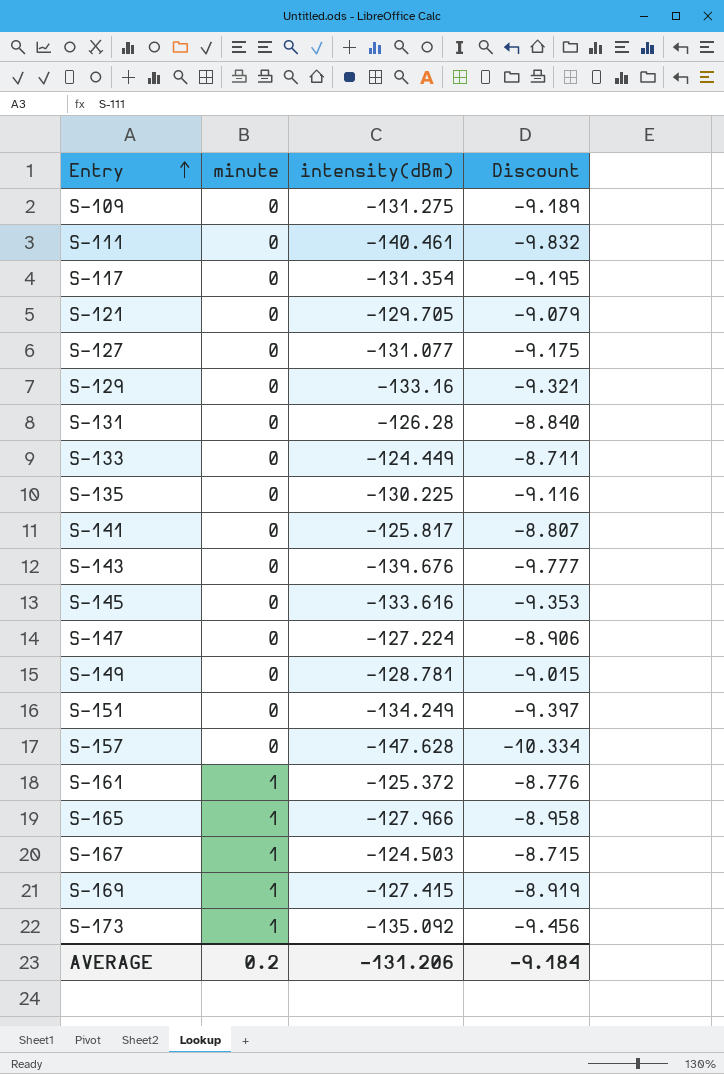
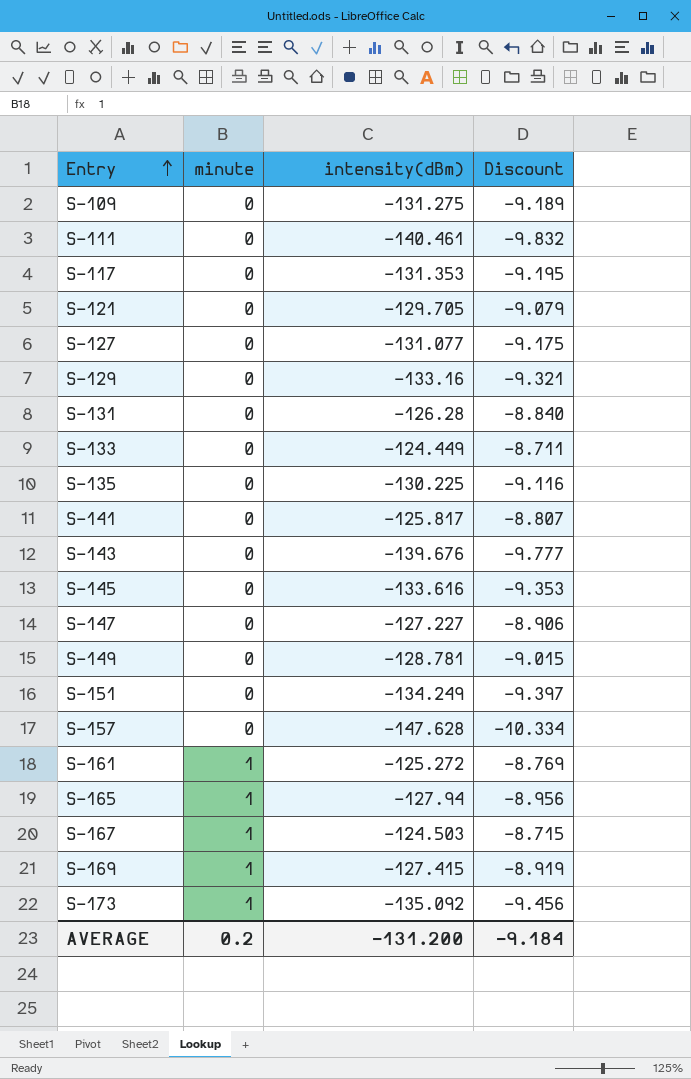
S-117 | intensity(dBm): -131.354 -> -131.353
S-147 | intensity(dBm): -127.224 -> -127.227
S-161 | intensity(dBm): -125.372 -> -125.272
S-161 | Discount: -8.776 -> -8.769
S-165 | intensity(dBm): -127.966 -> -127.94
S-165 | Discount: -8.958 -> -8.956
AVERAGE | intensity(dBm): -131.206 -> -131.200

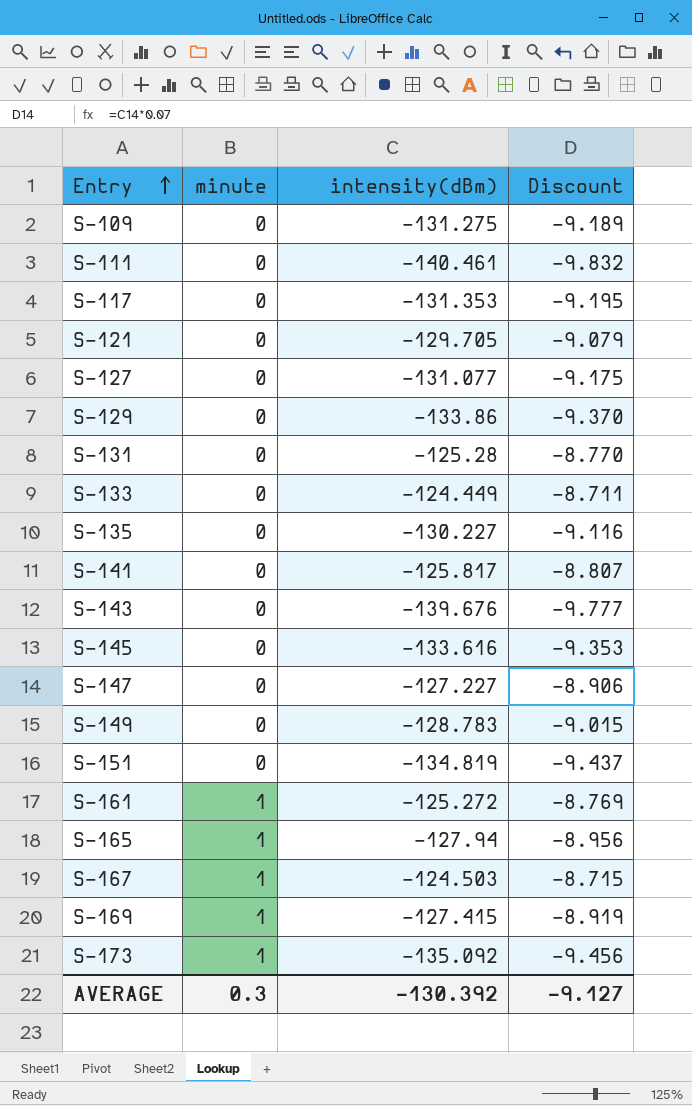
row S-157: 0 | -147.628 | -10.334 -> none
S-129 | intensity(dBm): -133.16 -> -133.86
S-129 | Discount: -9.321 -> -9.370
S-131 | intensity(dBm): -126.28 -> -125.28
S-131 | Discount: -8.840 -> -8.770
S-135 | intensity(dBm): -130.225 -> -130.227
S-149 | intensity(dBm): -128.781 -> -128.783
S-151 | intensity(dBm): -134.249 -> -134.819
S-151 | Discount: -9.397 -> -9.437
AVERAGE | minute: 0.2 -> 0.3
AVERAGE | intensity(dBm): -131.200 -> -130.392
AVERAGE | Discount: -9.184 -> -9.127

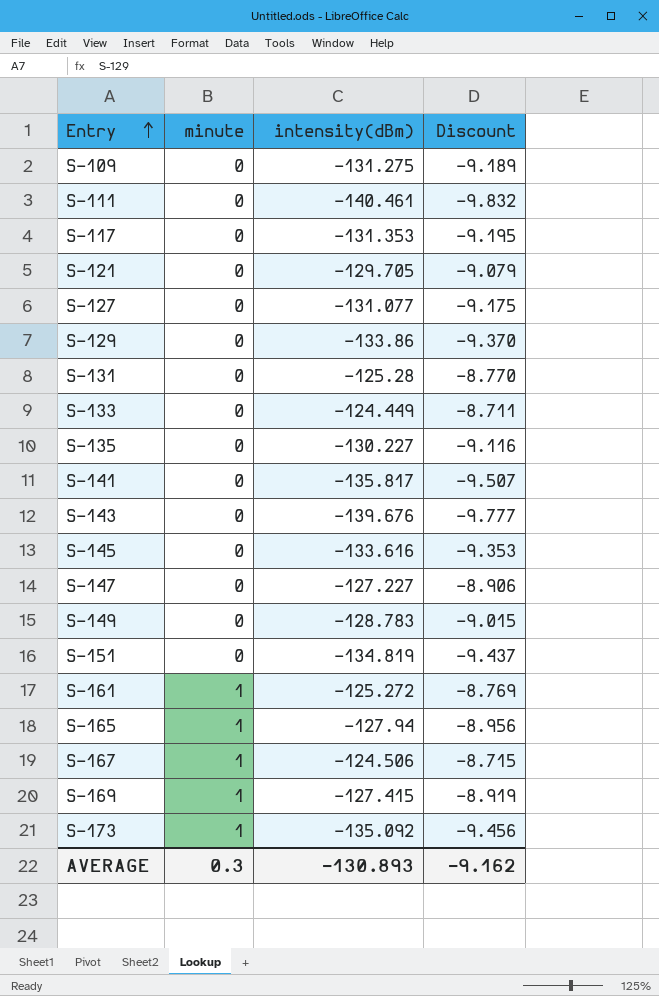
S-141 | intensity(dBm): -125.817 -> -135.817
S-141 | Discount: -8.807 -> -9.507
S-167 | intensity(dBm): -124.503 -> -124.506
AVERAGE | intensity(dBm): -130.392 -> -130.893
AVERAGE | Discount: -9.127 -> -9.162

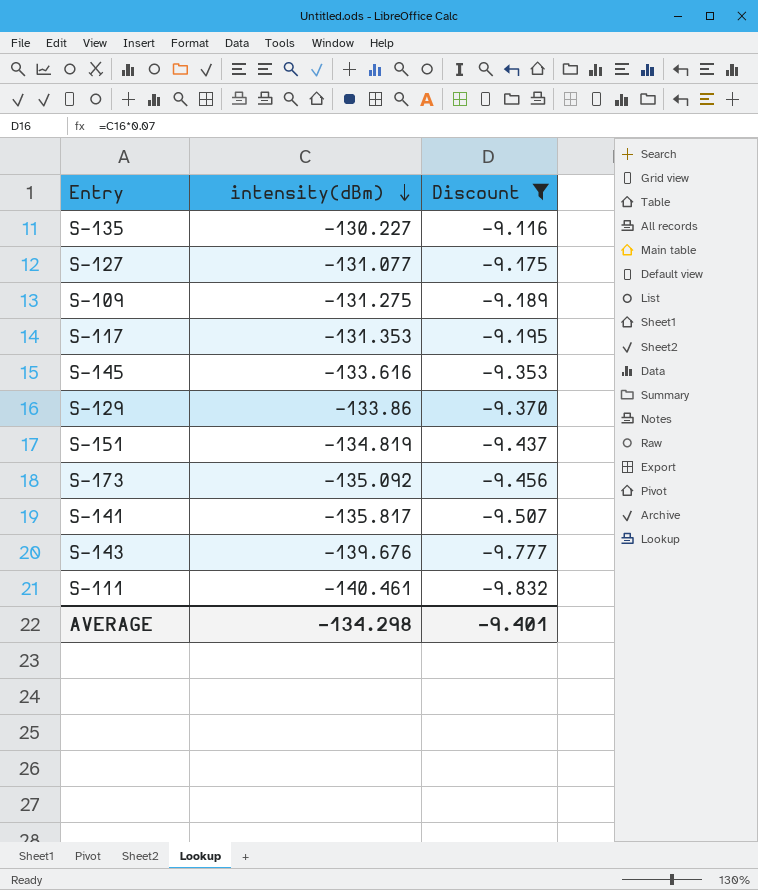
filter: none -> Discount <= -9.116
row order: Entry ascending -> intensity(dBm) descending
column minute | position: 2 -> none
AVERAGE | intensity(dBm): -130.893 -> -134.298
AVERAGE | Discount: -9.162 -> -9.401

